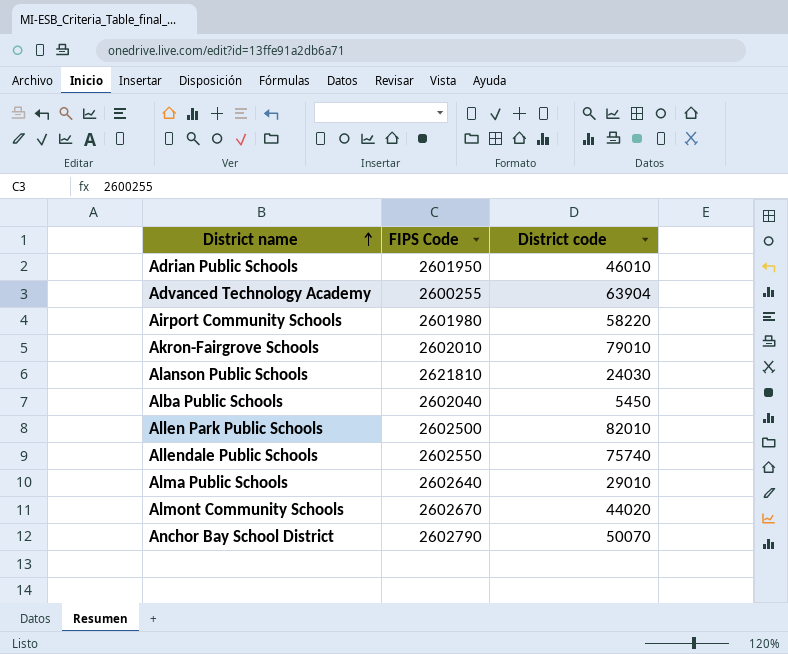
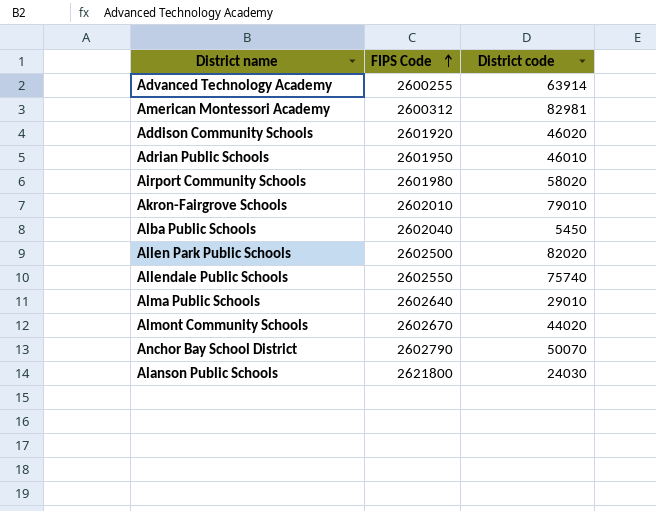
row order: District name ascending -> FIPS Code ascending
Advanced Technology Academy | District code: 63904 -> 63914
row American Montessori Academy: none -> 2600312 | 82981
row Addison Community Schools: none -> 2601920 | 46020
Airport Community Schools | District code: 58220 -> 58020
Allen Park Public Schools | District code: 82010 -> 82020
Alanson Public Schools | FIPS Code: 2621810 -> 2621800

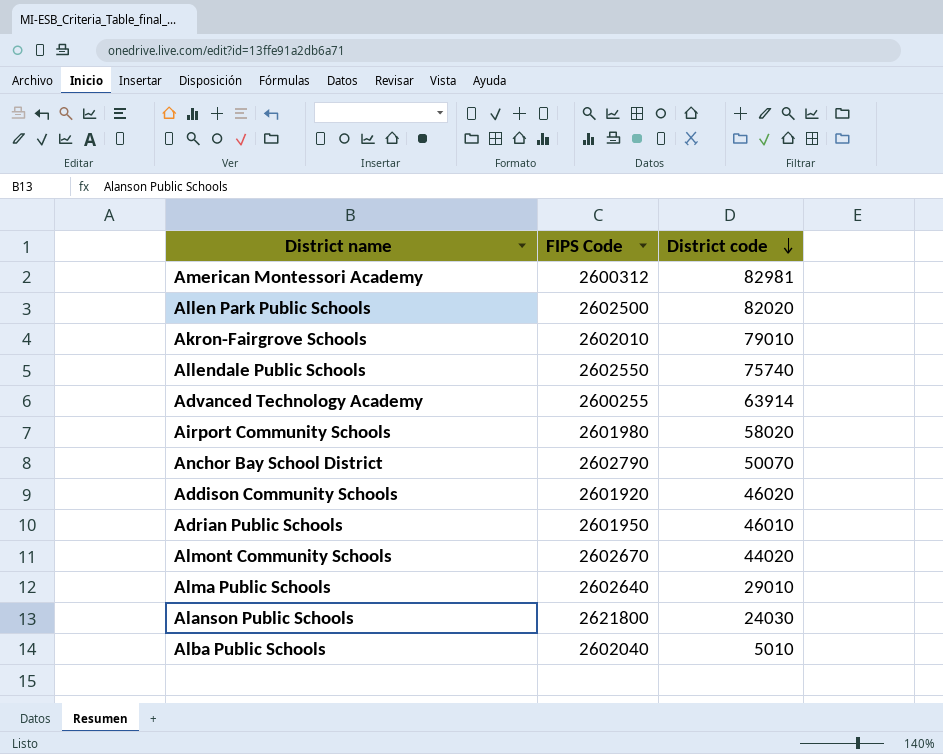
row order: FIPS Code ascending -> District code descending
Alba Public Schools | District code: 5450 -> 5010

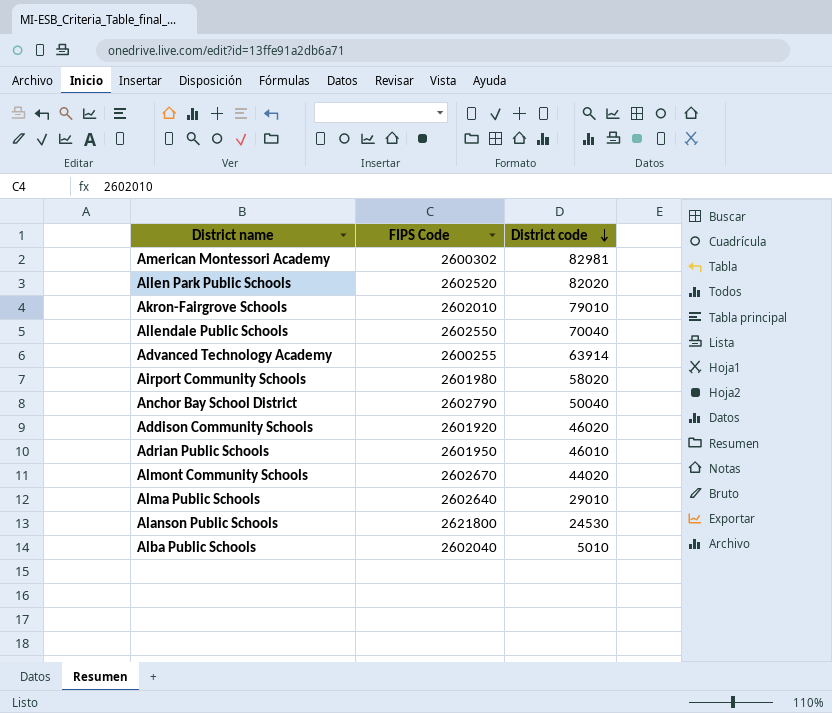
American Montessori Academy | FIPS Code: 2600312 -> 2600302
Allen Park Public Schools | FIPS Code: 2602500 -> 2602520
Allendale Public Schools | District code: 75740 -> 70040
Anchor Bay School District | District code: 50070 -> 50040
Alanson Public Schools | District code: 24030 -> 24530

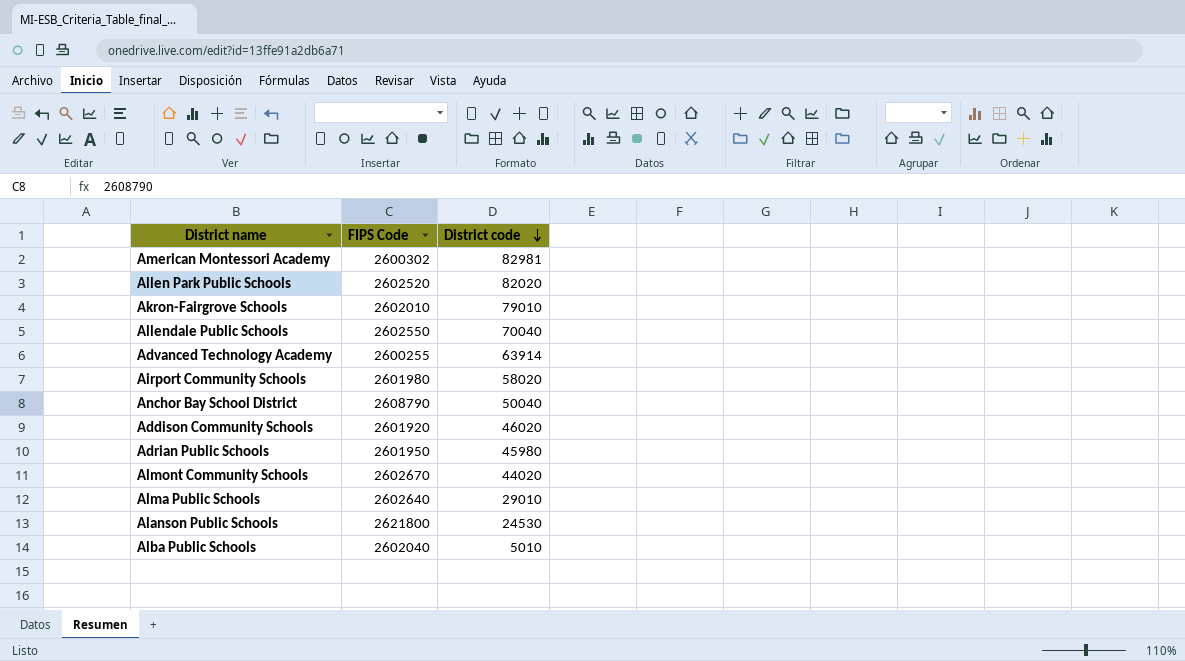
Anchor Bay School District | FIPS Code: 2602790 -> 2608790
Adrian Public Schools | District code: 46010 -> 45980

